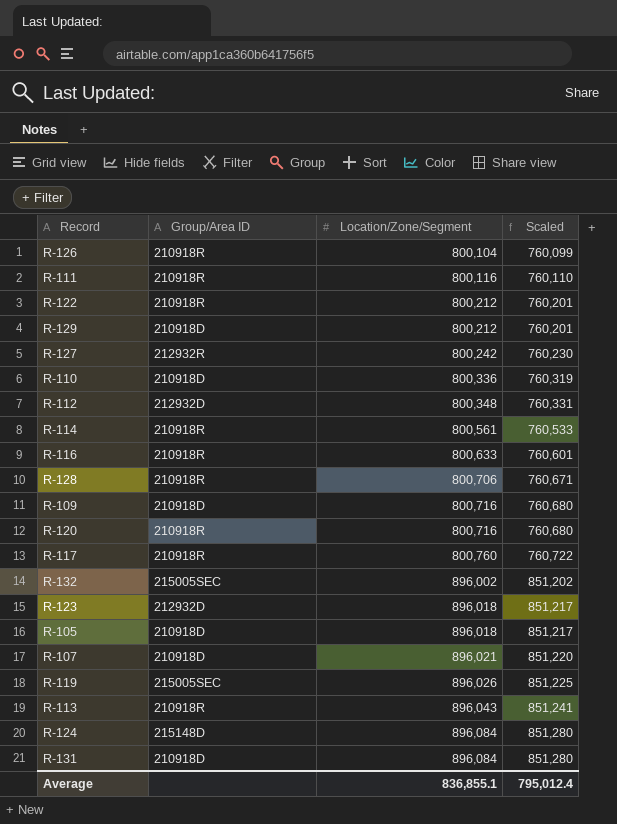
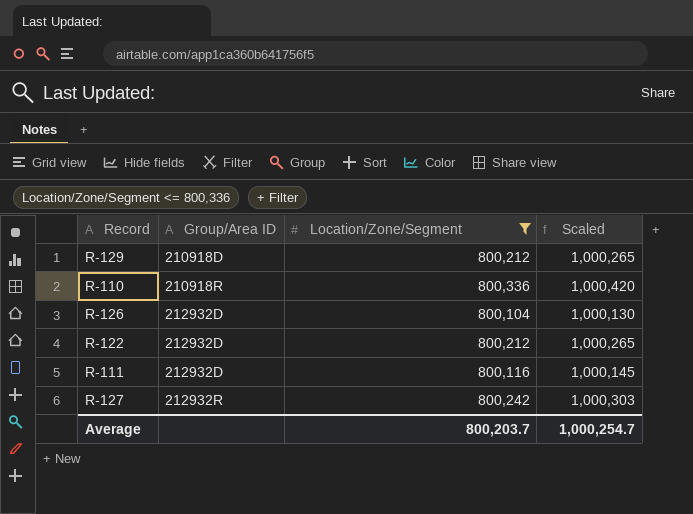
filter: none -> Location/Zone/Segment <= 800,336
row order: Location/Zone/Segment ascending -> Group/Area ID ascending
column Scaled | formula: [Location/Zone/Segment] * 0.95 -> [Location/Zone/Segment] * 1.25
R-110 | Group/Area ID: 210918D -> 210918R
R-126 | Group/Area ID: 210918R -> 212932D
R-122 | Group/Area ID: 210918R -> 212932D
R-111 | Group/Area ID: 210918R -> 212932D
Average | Location/Zone/Segment: 836,855.1 -> 800,203.7
Average | Scaled: 795,012.4 -> 1,000,254.7

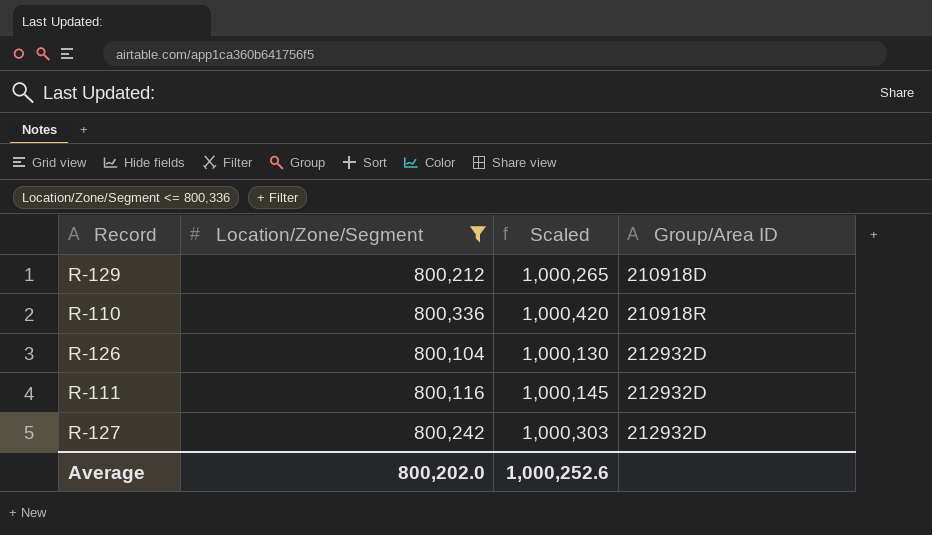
column Group/Area ID | position: 2 -> 4
row R-122: 212932D | 800,212 | 1,000,265 -> none
R-127 | Group/Area ID: 212932R -> 212932D
Average | Location/Zone/Segment: 800,203.7 -> 800,202.0
Average | Scaled: 1,000,254.7 -> 1,000,252.6

